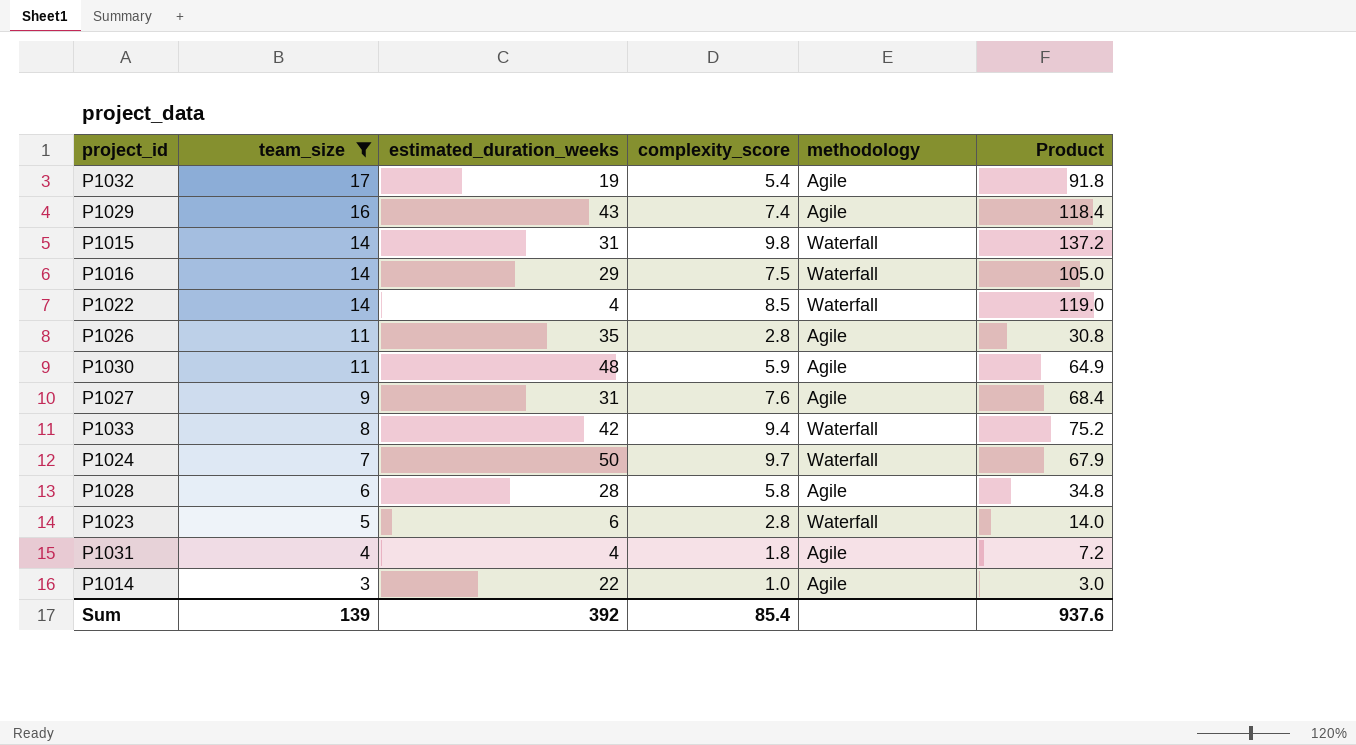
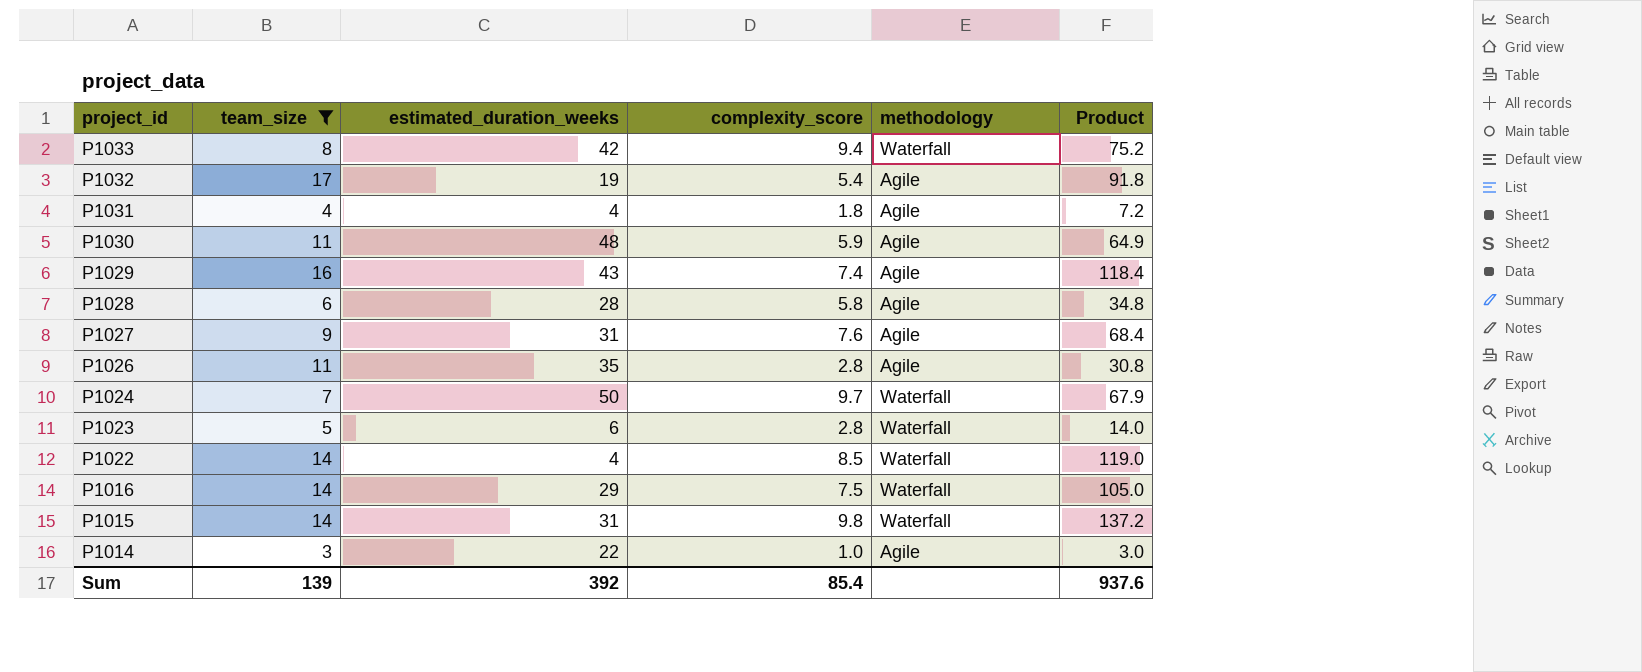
row order: team_size descending -> project_id descending

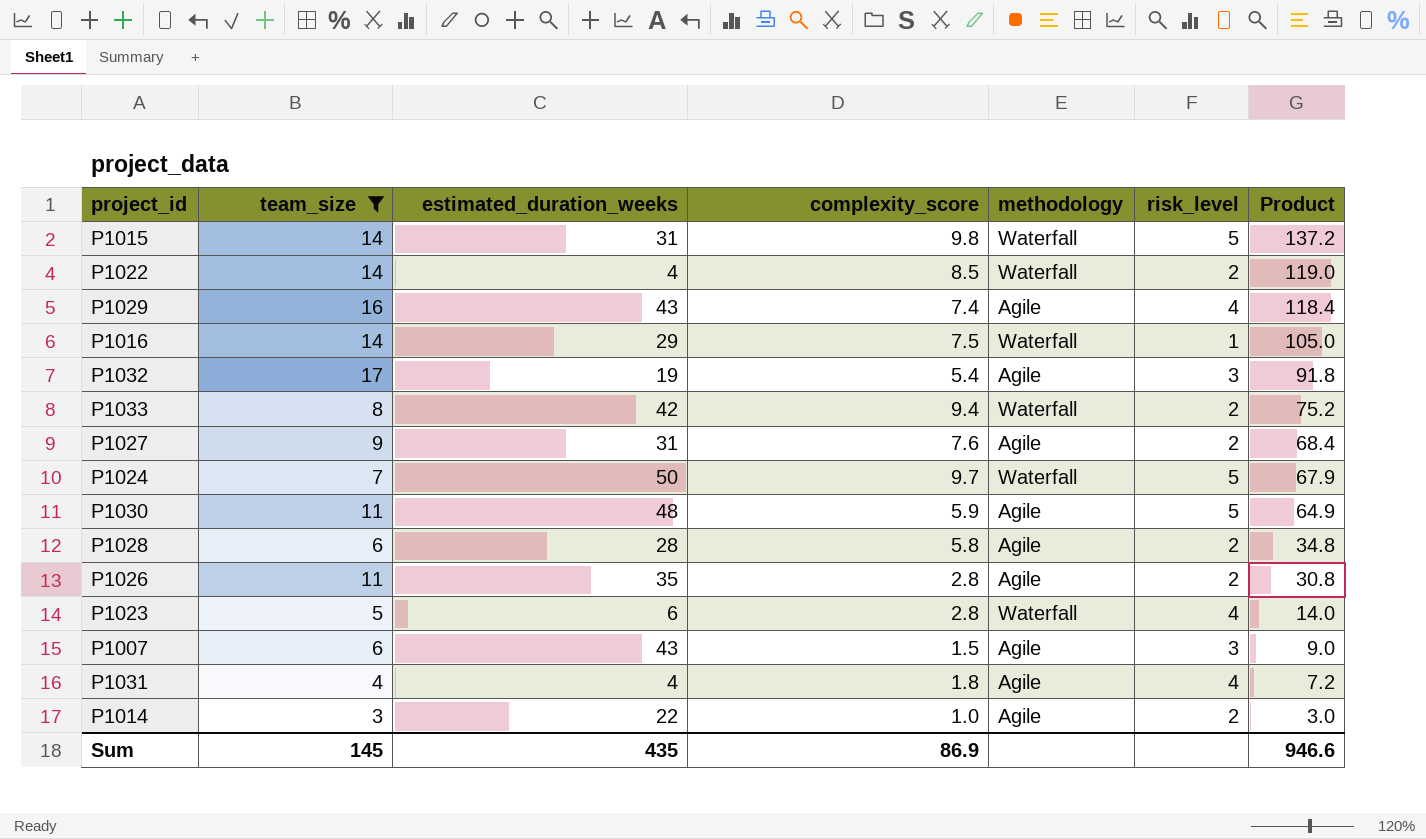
row order: project_id descending -> Product descending
column risk_level | position: none -> 6
row P1007: none -> 6 | 43 | 1.5 | Agile | 3 | 9.0
Sum | team_size: 139 -> 145
Sum | estimated_duration_weeks: 392 -> 435
Sum | complexity_score: 85.4 -> 86.9
Sum | Product: 937.6 -> 946.6

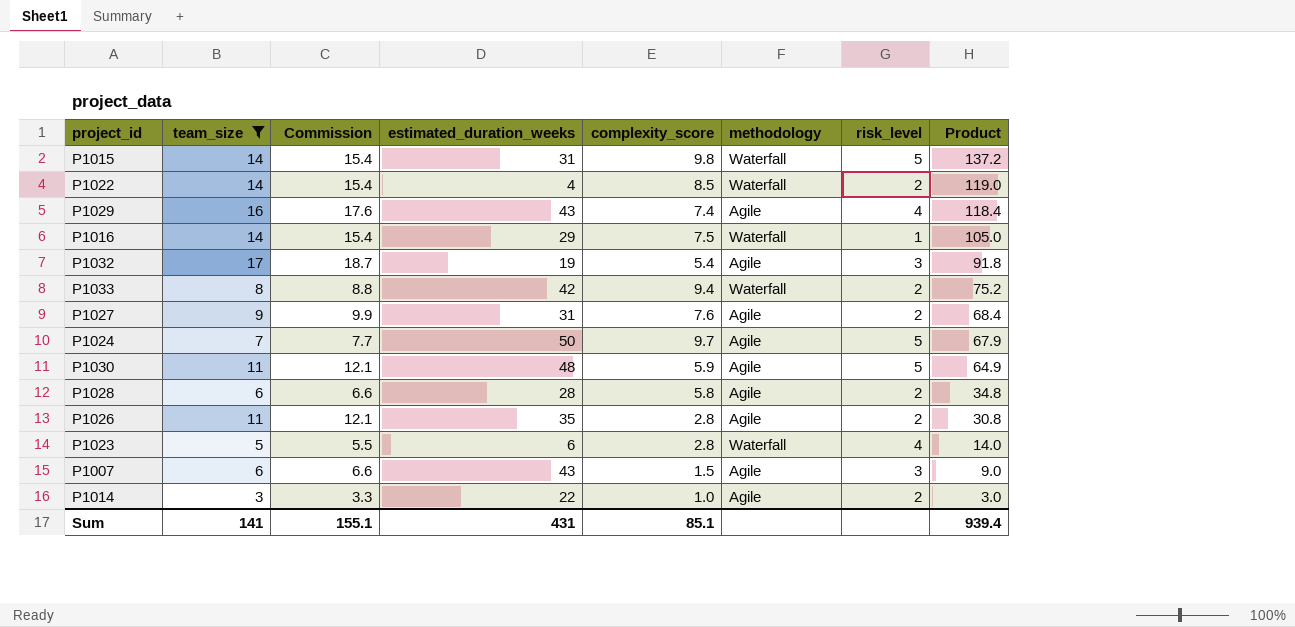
column Commission | formula: none -> [team_size] * 1.1
row P1031: 4 | 4 | 1.8 | Agile | 4 | 7.2 -> none
P1024 | methodology: Waterfall -> Agile
Sum | team_size: 145 -> 141
Sum | estimated_duration_weeks: 435 -> 431
Sum | complexity_score: 86.9 -> 85.1
Sum | Product: 946.6 -> 939.4

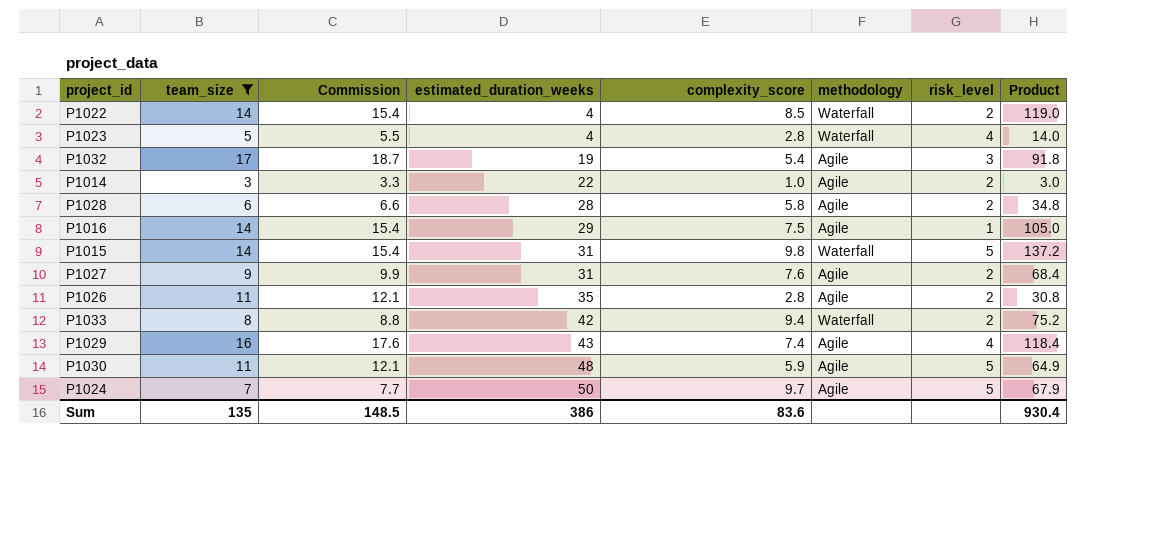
row order: Product descending -> estimated_duration_weeks ascending
row P1007: 6 | 6.6 | 43 | 1.5 | Agile | 3 | 9.0 -> none
P1023 | estimated_duration_weeks: 6 -> 4
P1016 | methodology: Waterfall -> Agile
Sum | team_size: 141 -> 135
Sum | Commission: 155.1 -> 148.5
Sum | estimated_duration_weeks: 431 -> 386
Sum | complexity_score: 85.1 -> 83.6
Sum | Product: 939.4 -> 930.4

